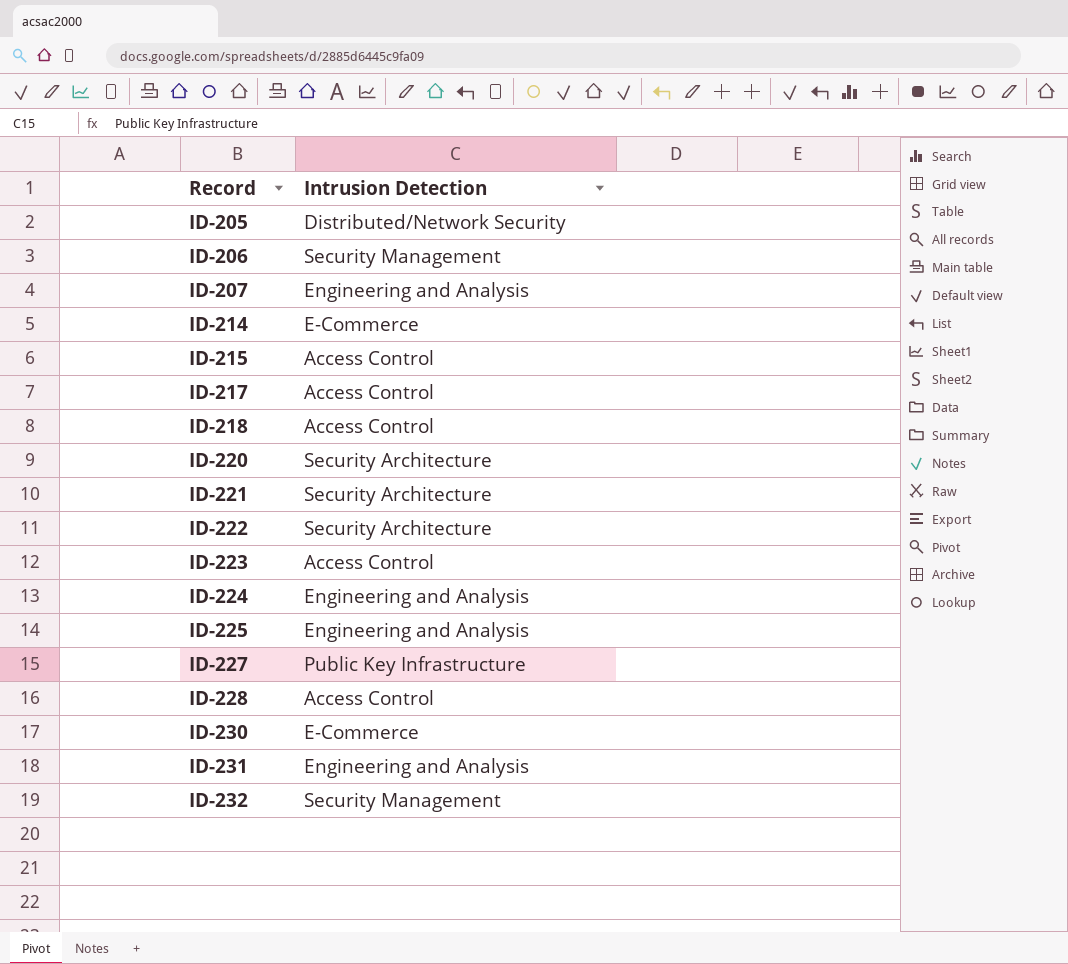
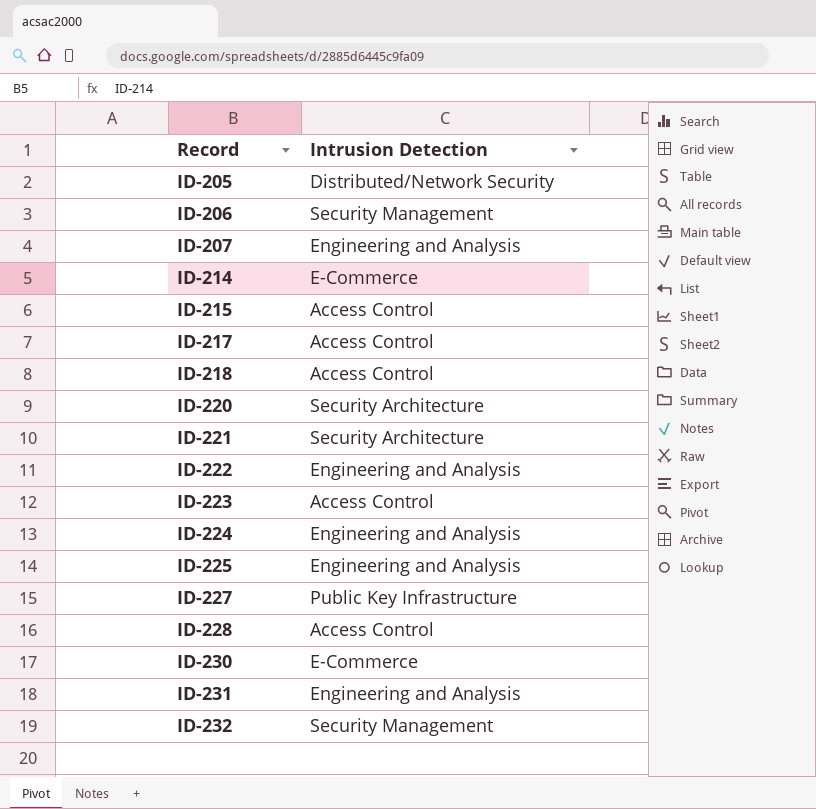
ID-222 | Intrusion Detection: Security Architecture -> Engineering and Analysis

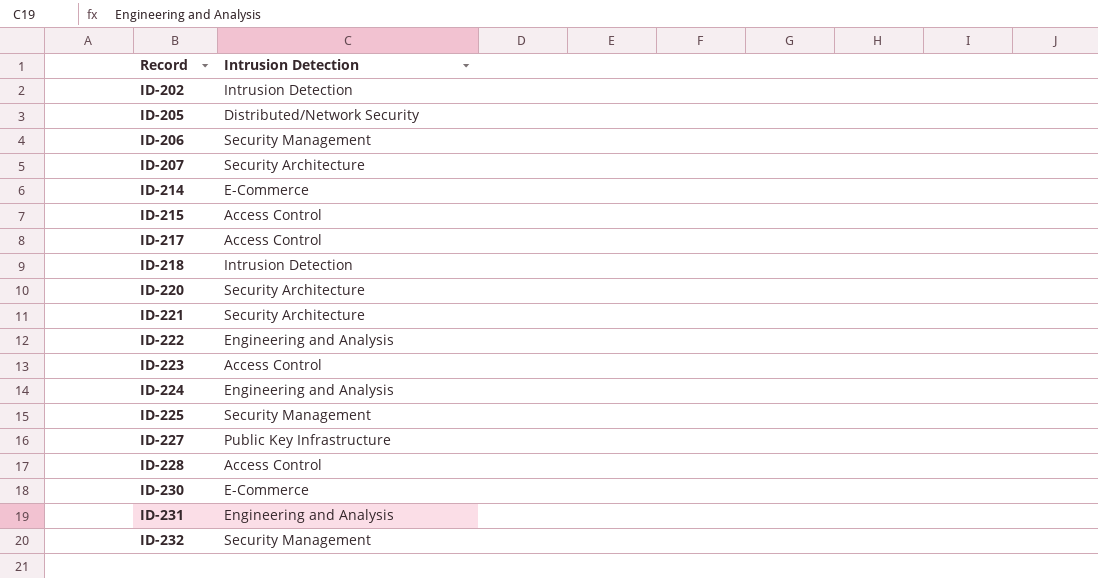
row ID-202: none -> Intrusion Detection
ID-207 | Intrusion Detection: Engineering and Analysis -> Security Architecture
ID-218 | Intrusion Detection: Access Control -> Intrusion Detection
ID-225 | Intrusion Detection: Engineering and Analysis -> Security Management

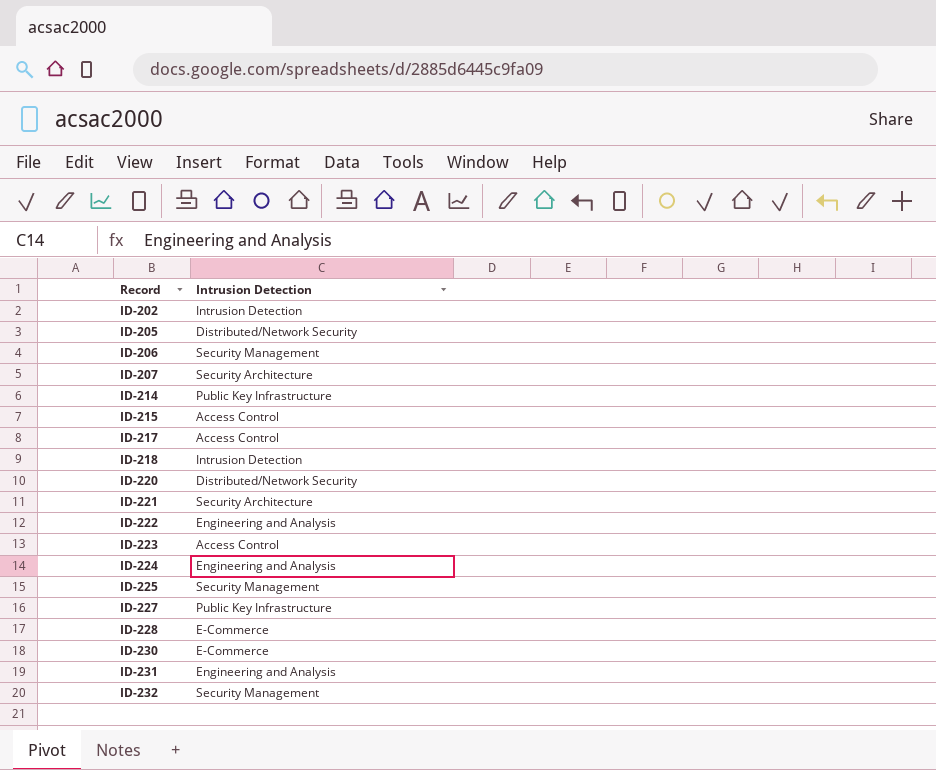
ID-214 | Intrusion Detection: E-Commerce -> Public Key Infrastructure
ID-220 | Intrusion Detection: Security Architecture -> Distributed/Network Security
ID-228 | Intrusion Detection: Access Control -> E-Commerce

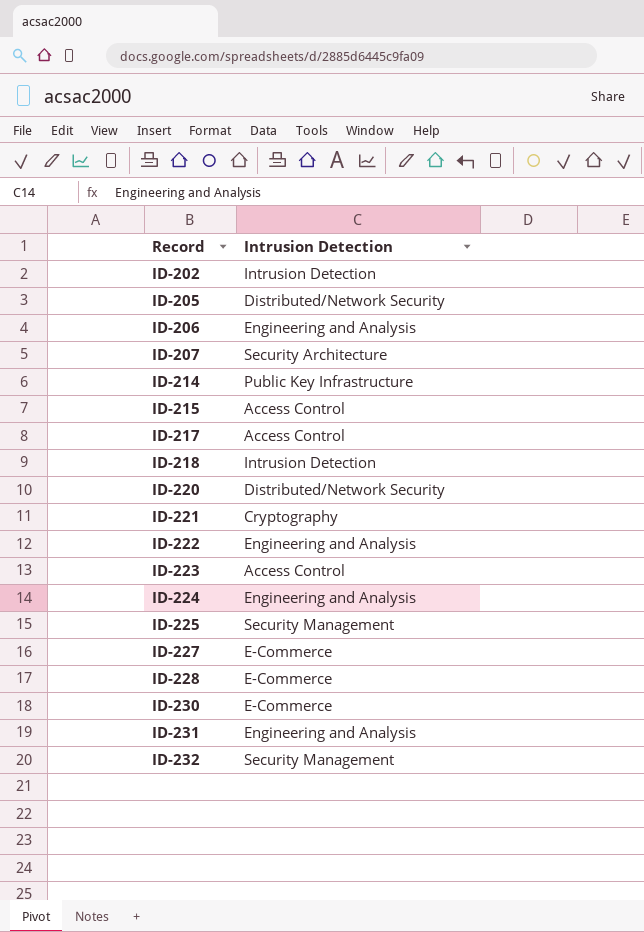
ID-206 | Intrusion Detection: Security Management -> Engineering and Analysis
ID-221 | Intrusion Detection: Security Architecture -> Cryptography
ID-227 | Intrusion Detection: Public Key Infrastructure -> E-Commerce

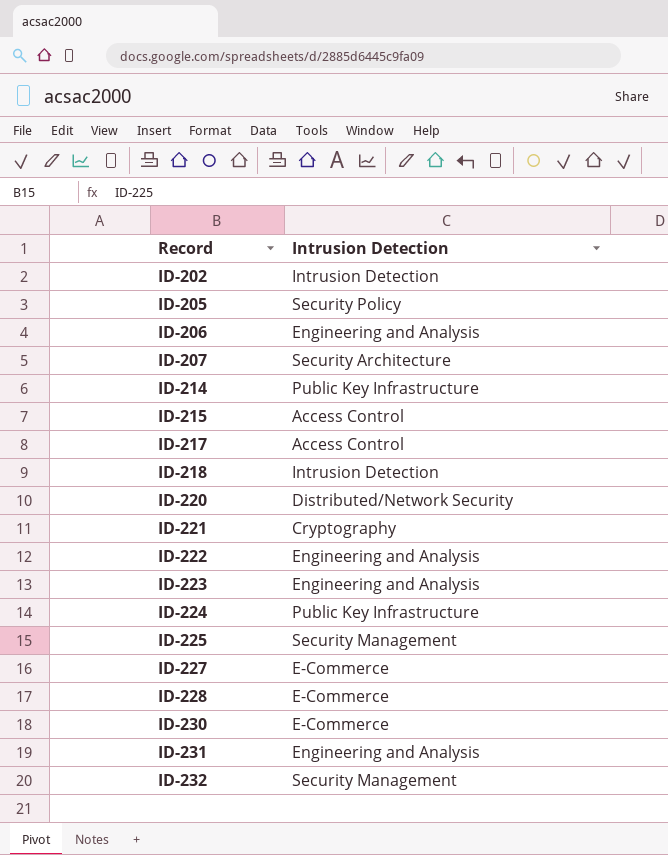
ID-205 | Intrusion Detection: Distributed/Network Security -> Security Policy
ID-223 | Intrusion Detection: Access Control -> Engineering and Analysis
ID-224 | Intrusion Detection: Engineering and Analysis -> Public Key Infrastructure

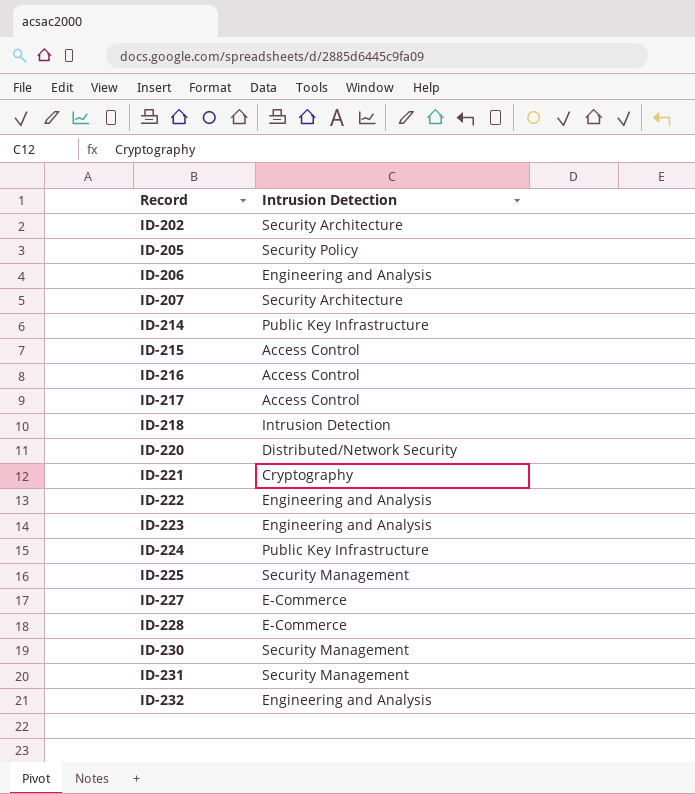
ID-202 | Intrusion Detection: Intrusion Detection -> Security Architecture
row ID-216: none -> Access Control
ID-230 | Intrusion Detection: E-Commerce -> Security Management
ID-231 | Intrusion Detection: Engineering and Analysis -> Security Management
ID-232 | Intrusion Detection: Security Management -> Engineering and Analysis

